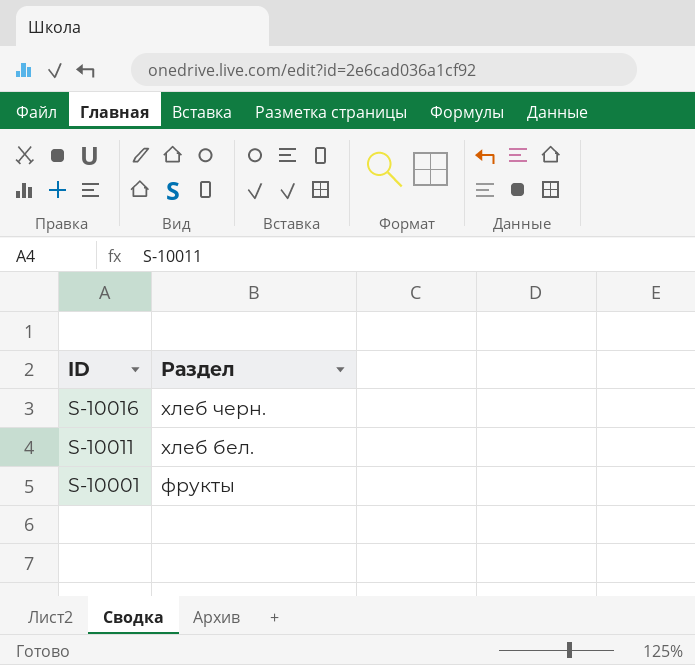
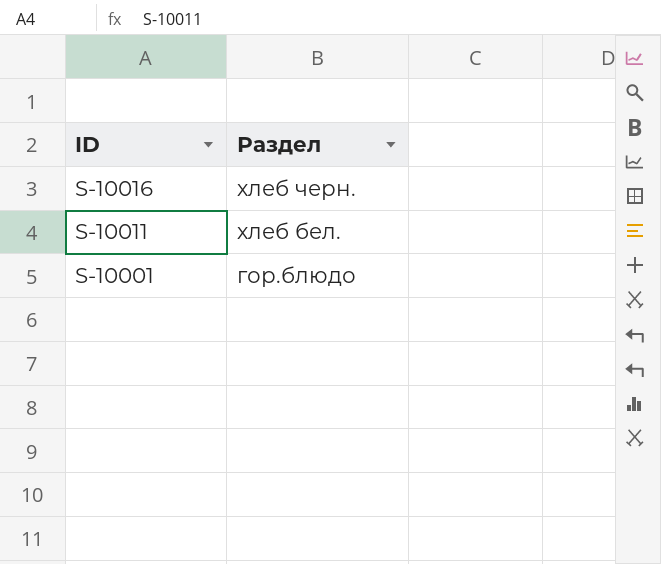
S-10001 | Раздел: фрукты -> гор.блюдо

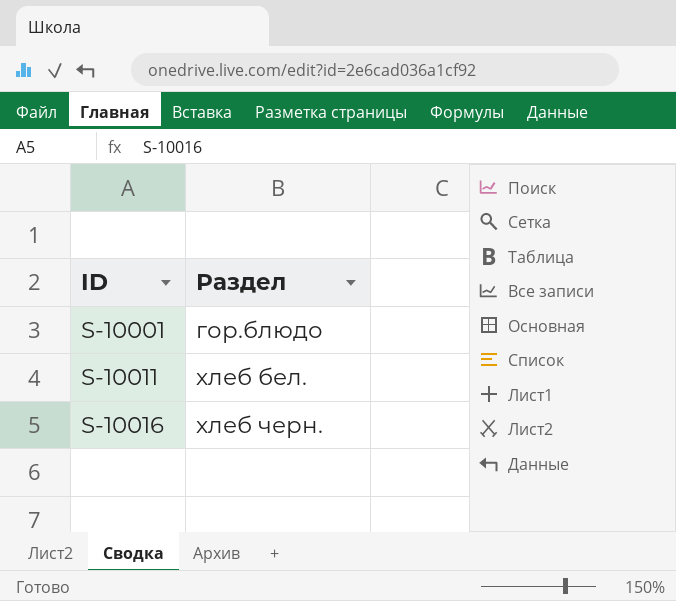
row order: ID descending -> ID ascending

